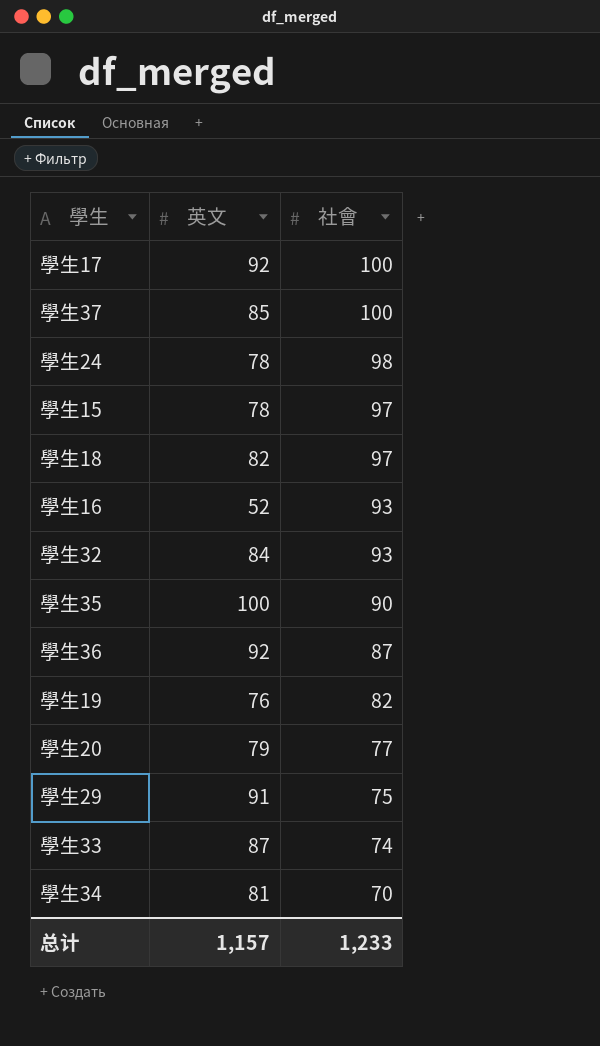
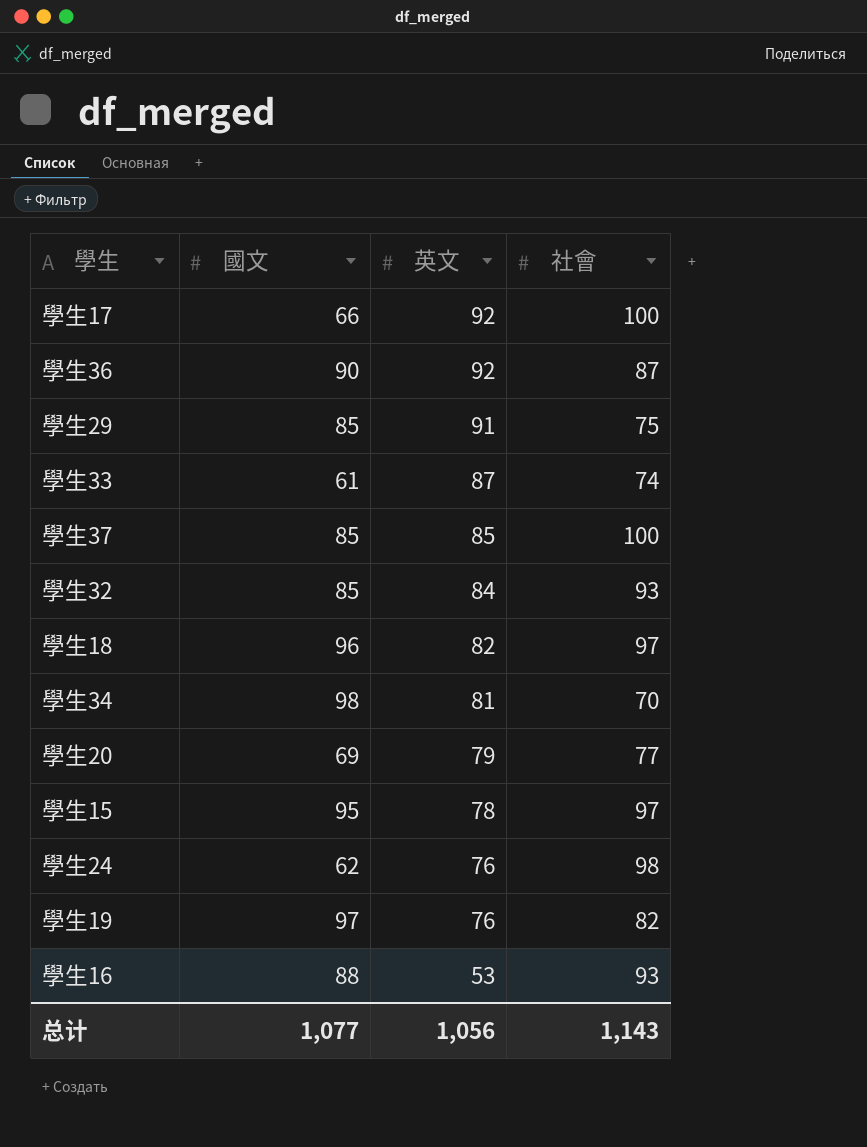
row order: 社會 descending -> 英文 descending
column 國文 | position: none -> 2
row 學生35: 100 | 90 -> none
學生24 | 英文: 78 -> 76
學生16 | 英文: 52 -> 53
总计 | 英文: 1,157 -> 1,056
总计 | 社會: 1,233 -> 1,143

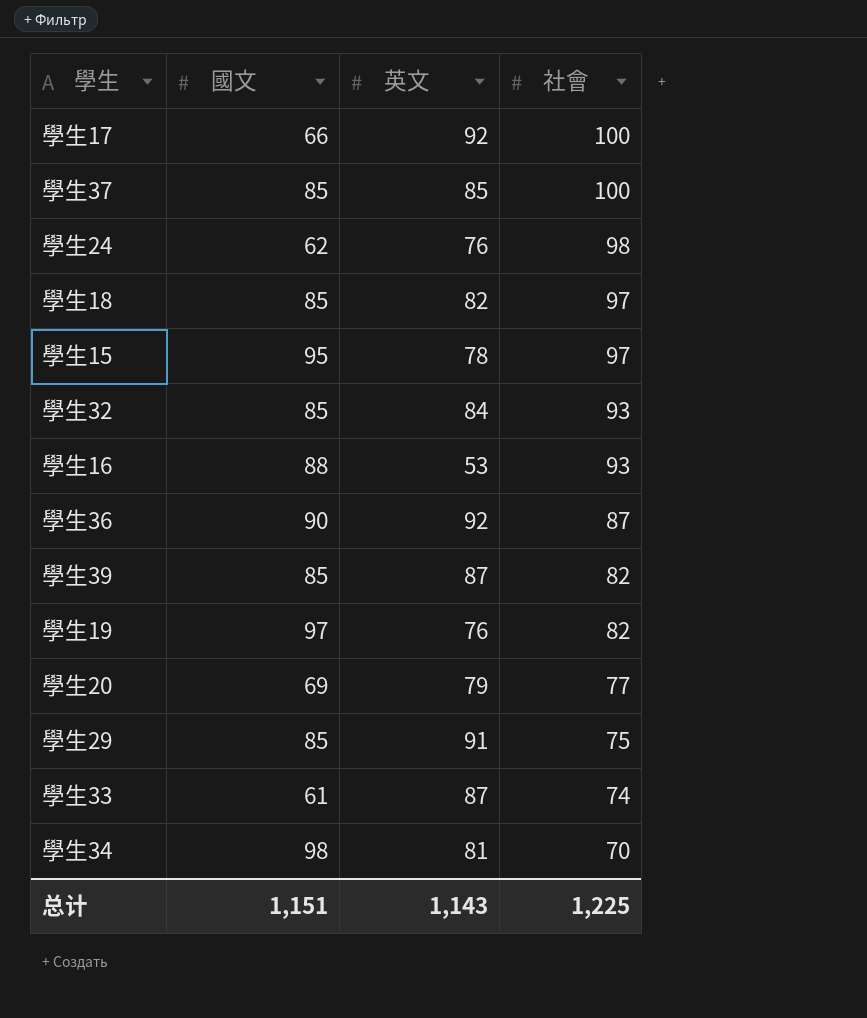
row order: 英文 descending -> 社會 descending
學生18 | 國文: 96 -> 85
row 學生39: none -> 85 | 87 | 82
总计 | 國文: 1,077 -> 1,151
总计 | 英文: 1,056 -> 1,143
总计 | 社會: 1,143 -> 1,225

